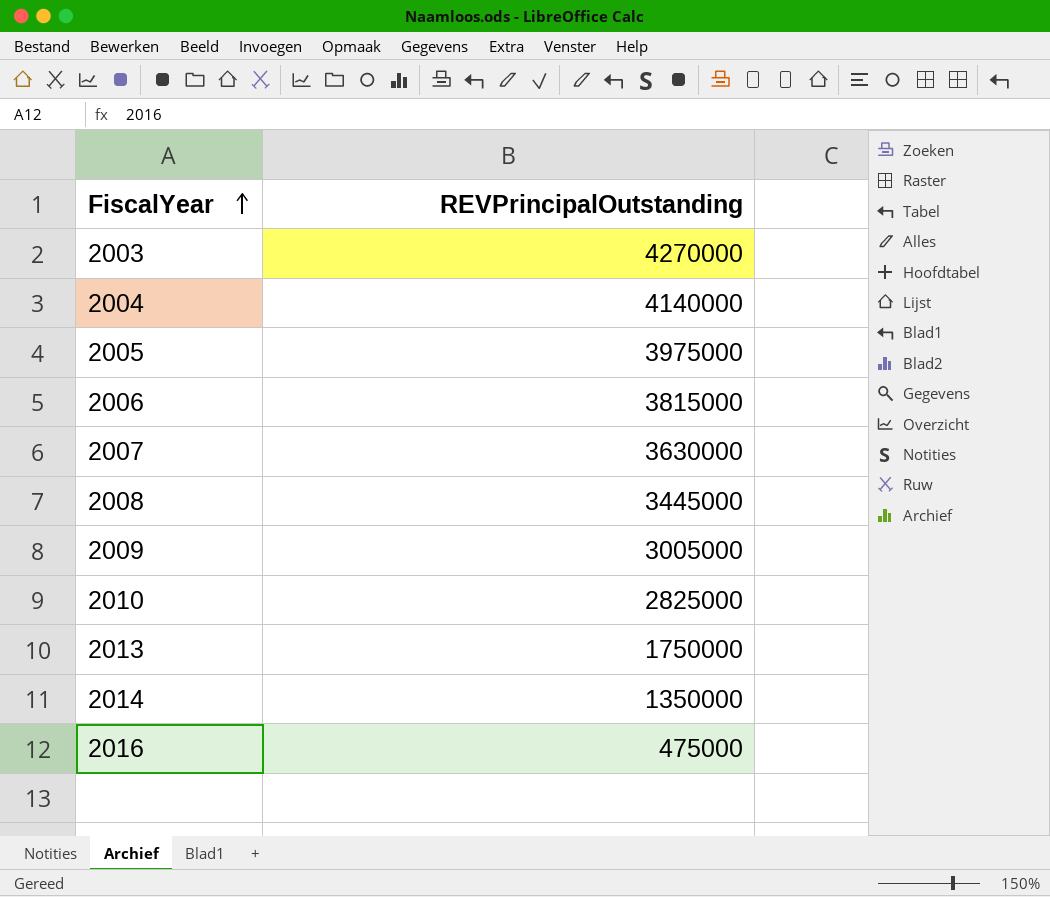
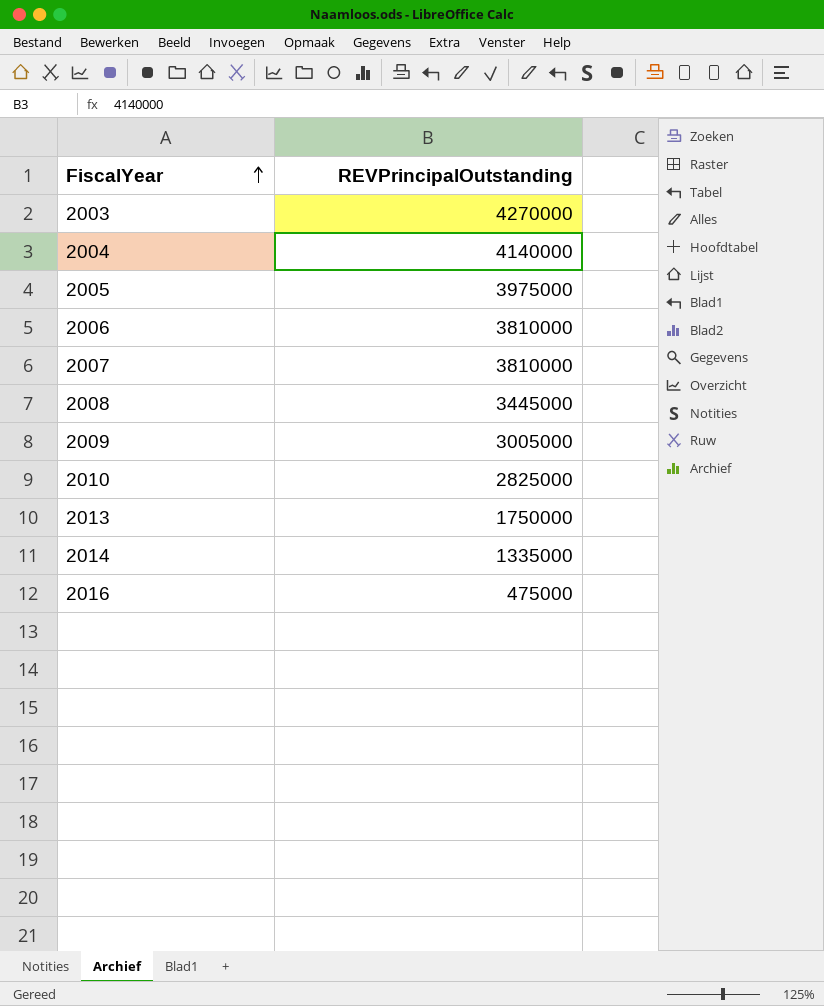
2006 | REVPrincipalOutstanding: 3815000 -> 3810000
2007 | REVPrincipalOutstanding: 3630000 -> 3810000
2014 | REVPrincipalOutstanding: 1350000 -> 1335000

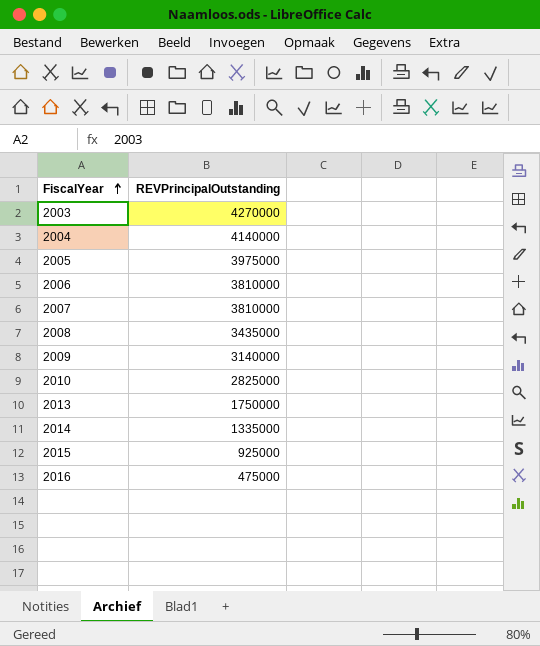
2008 | REVPrincipalOutstanding: 3445000 -> 3435000
2009 | REVPrincipalOutstanding: 3005000 -> 3140000
row 2015: none -> 925000

